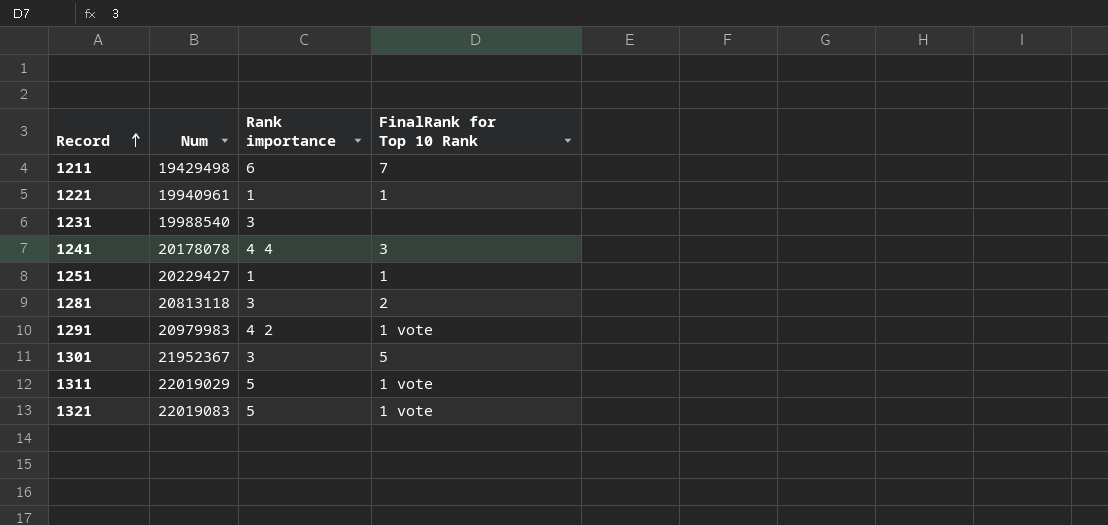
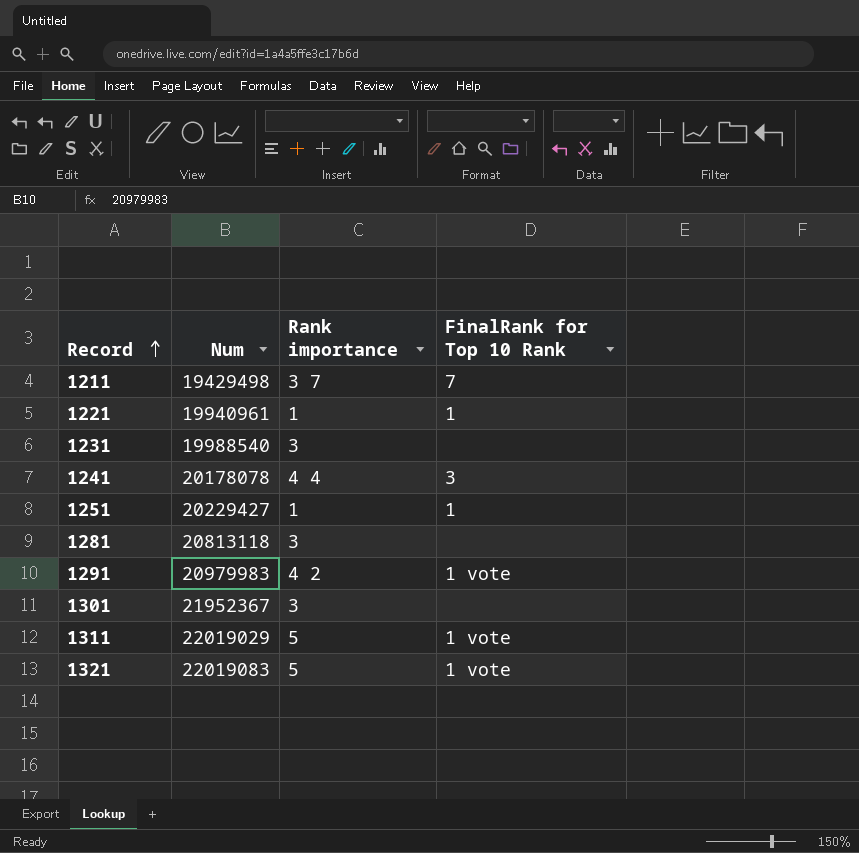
1211 | Rank importance: 6 -> 3 7
1281 | FinalRank for Top 10 Rank: 2 -> none
1301 | FinalRank for Top 10 Rank: 5 -> none

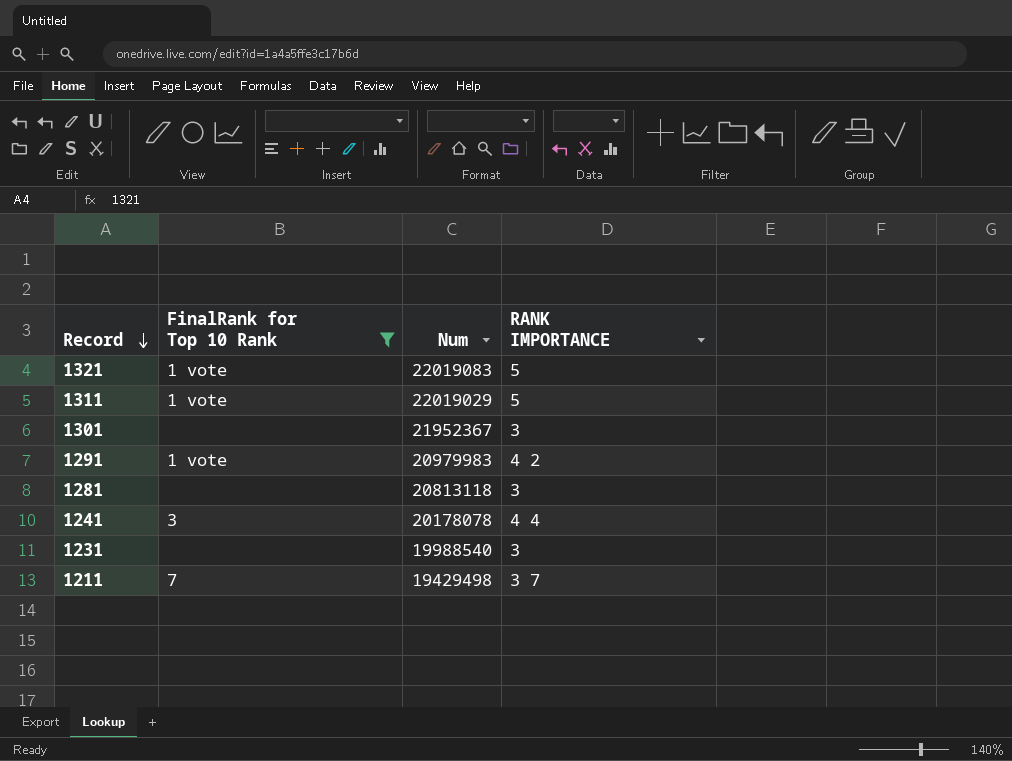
filter: none -> FinalRank for Top 10 Rank != 1
row order: Record ascending -> Record descending
column FinalRank for Top 10 Rank | position: 4 -> 2
column name: Rank importance -> RANK IMPORTANCE

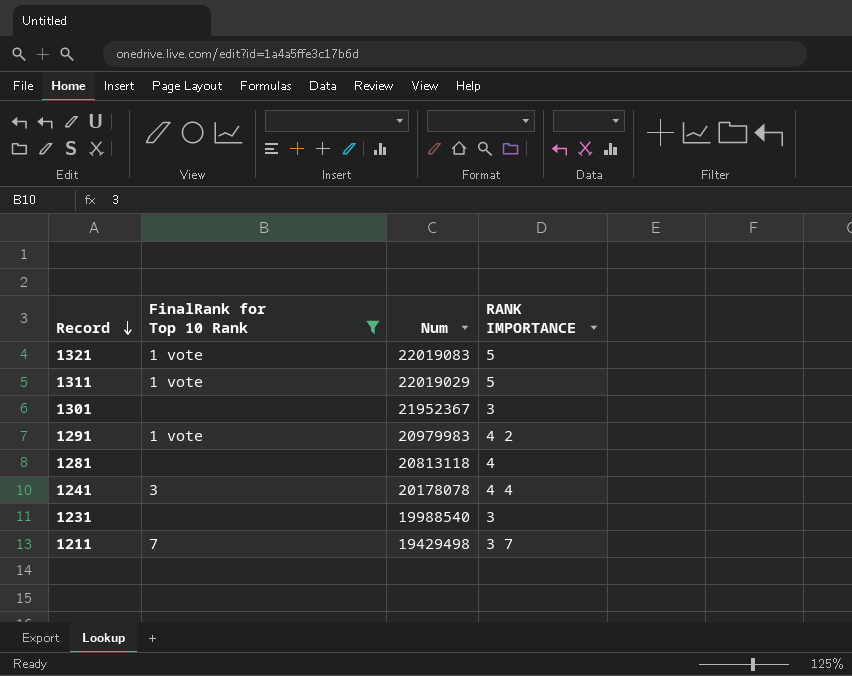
1281 | RANK IMPORTANCE: 3 -> 4

